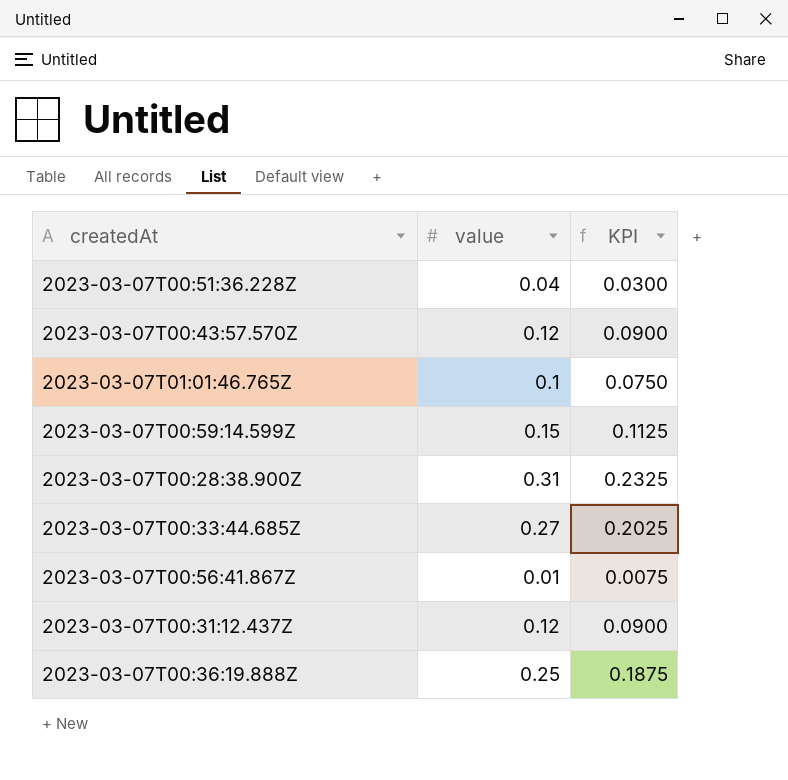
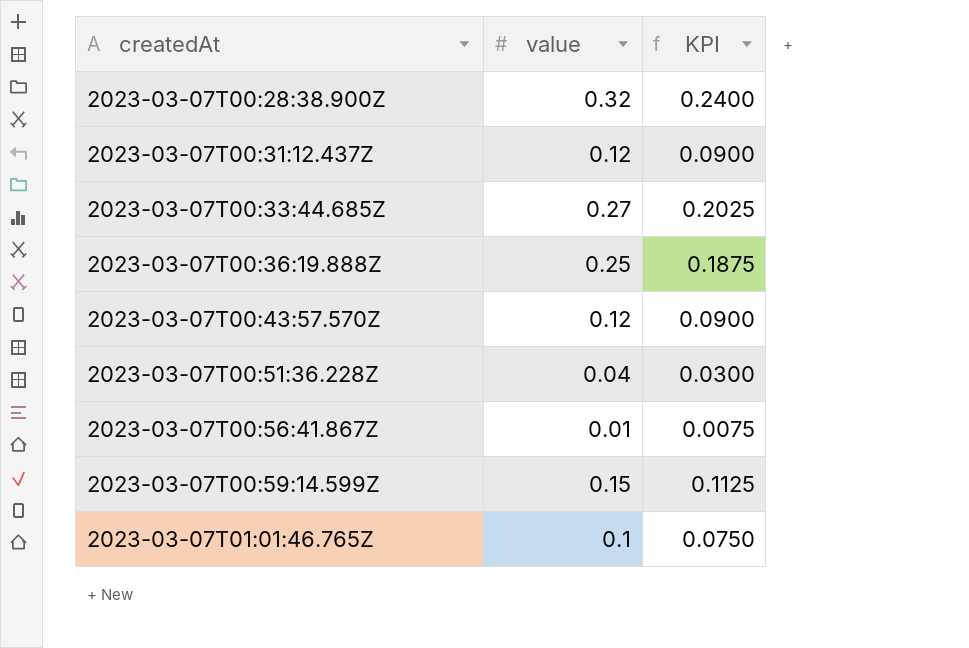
row order: none -> createdAt ascending
2023-03-07T00:28:38.900Z | value: 0.31 -> 0.32
2023-03-07T00:28:38.900Z | KPI: 0.2325 -> 0.2400

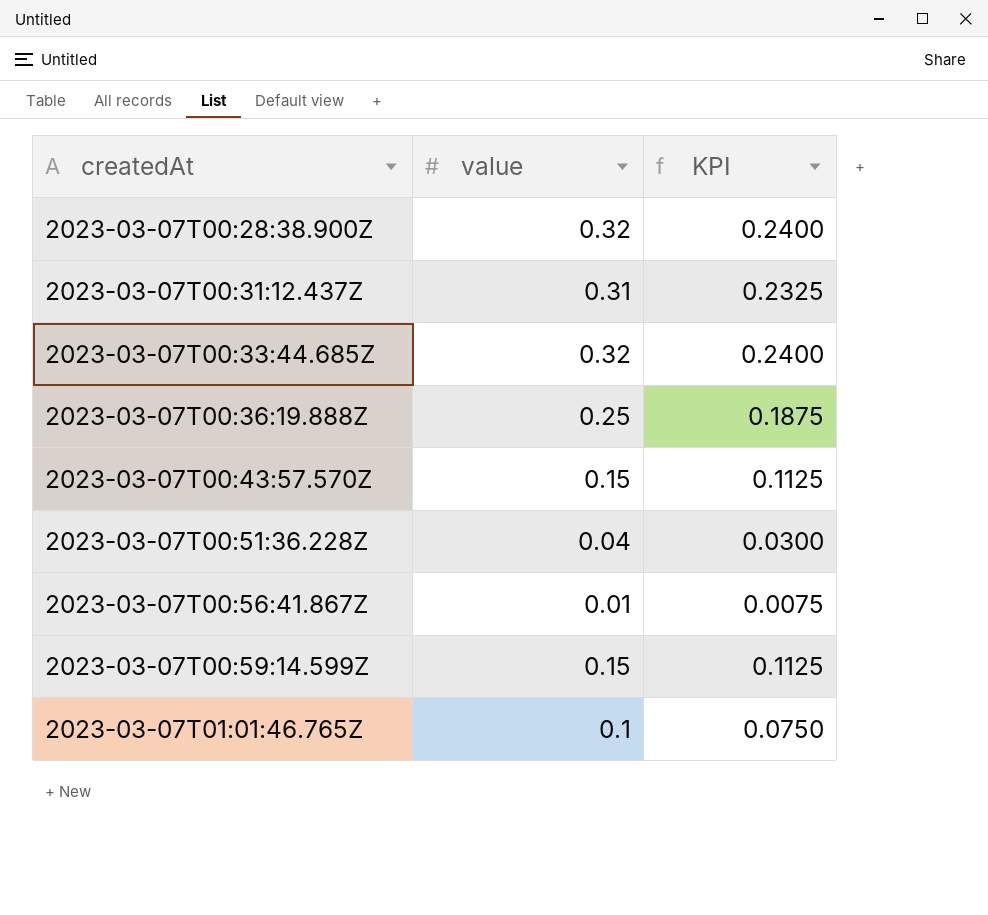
2023-03-07T00:31:12.437Z | value: 0.12 -> 0.31
2023-03-07T00:31:12.437Z | KPI: 0.0900 -> 0.2325
2023-03-07T00:33:44.685Z | value: 0.27 -> 0.32
2023-03-07T00:33:44.685Z | KPI: 0.2025 -> 0.2400
2023-03-07T00:43:57.570Z | value: 0.12 -> 0.15
2023-03-07T00:43:57.570Z | KPI: 0.0900 -> 0.1125

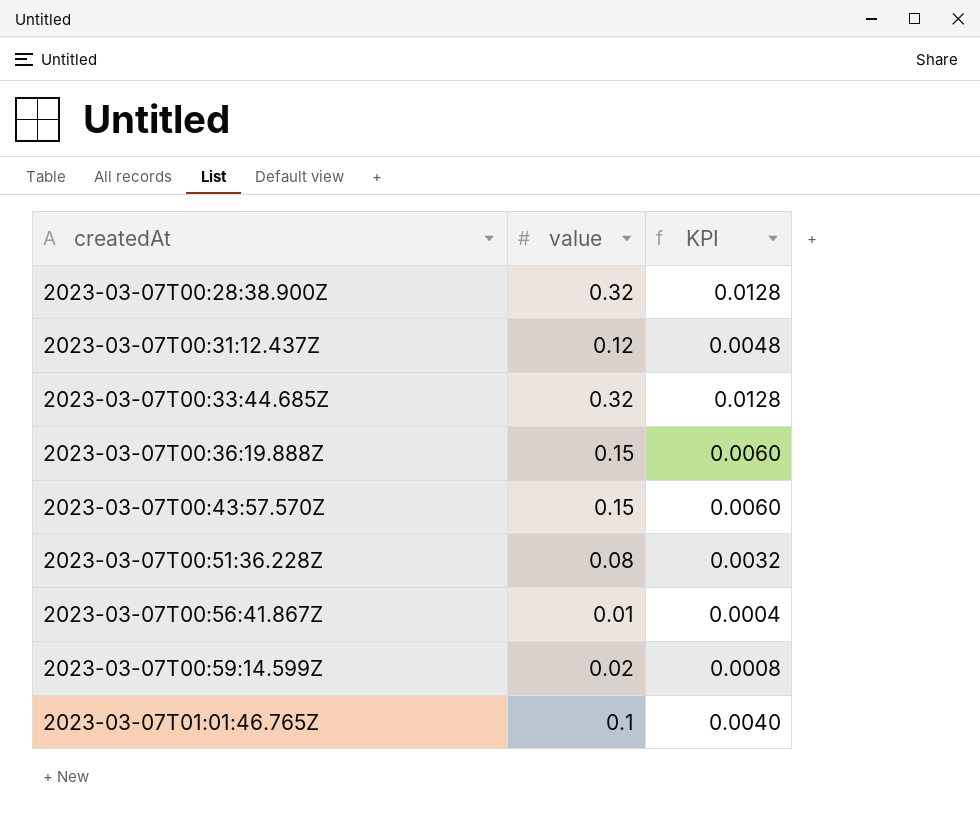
column KPI | formula: [value] * 0.75 -> [value] * 0.04
2023-03-07T00:31:12.437Z | value: 0.31 -> 0.12
2023-03-07T00:36:19.888Z | value: 0.25 -> 0.15
2023-03-07T00:51:36.228Z | value: 0.04 -> 0.08
2023-03-07T00:59:14.599Z | value: 0.15 -> 0.02

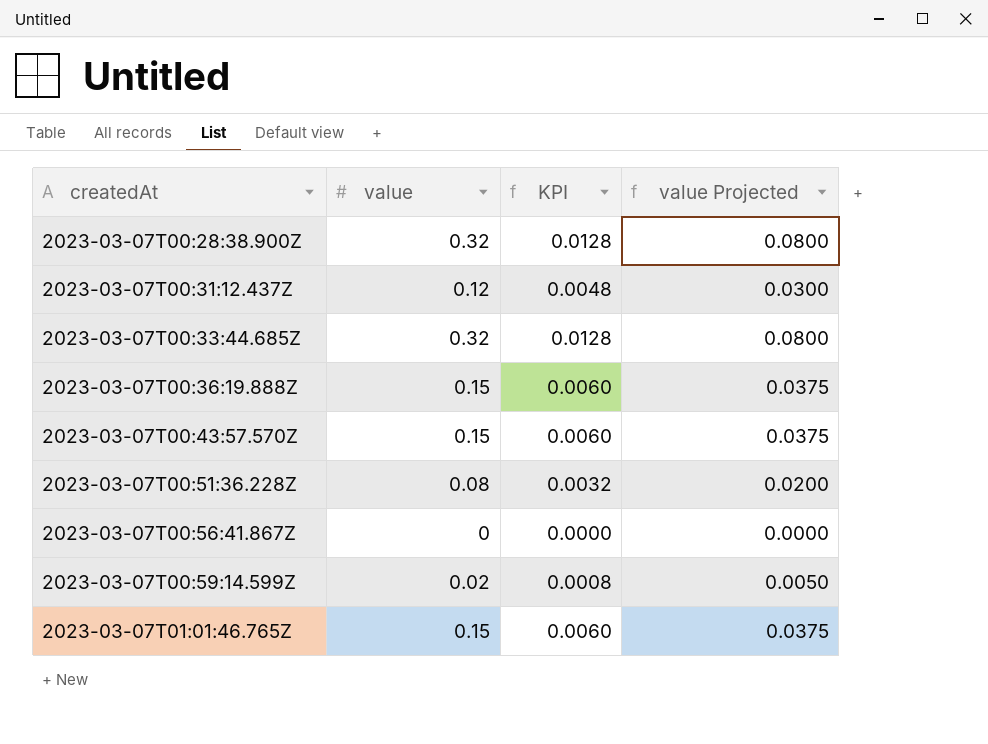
column value Projected | formula: none -> [value] * 0.25
2023-03-07T00:56:41.867Z | value: 0.01 -> 0
2023-03-07T00:56:41.867Z | KPI: 0.0004 -> 0.0000
2023-03-07T01:01:46.765Z | value: 0.1 -> 0.15
2023-03-07T01:01:46.765Z | KPI: 0.0040 -> 0.0060

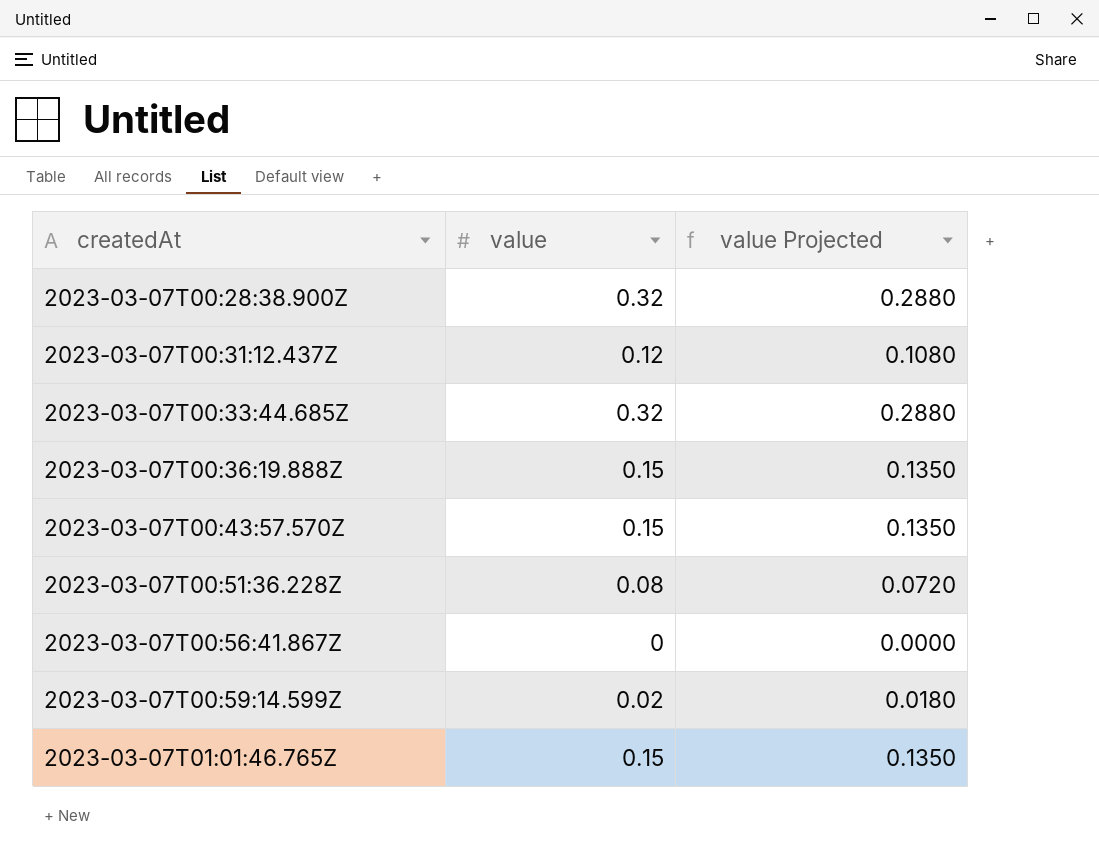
column KPI | formula: [value] * 0.04 -> none
column value Projected | formula: [value] * 0.25 -> [value] * 0.9

